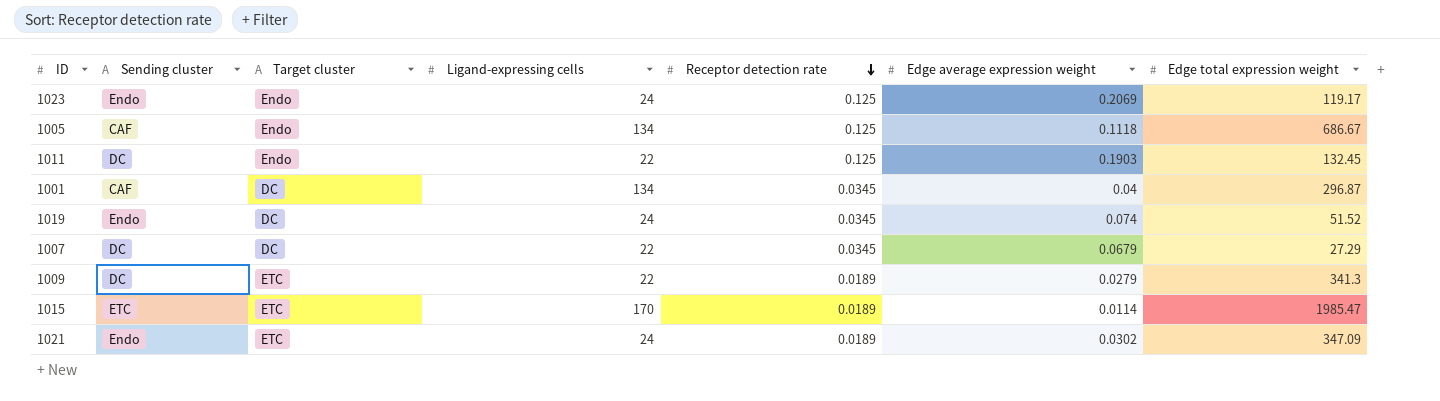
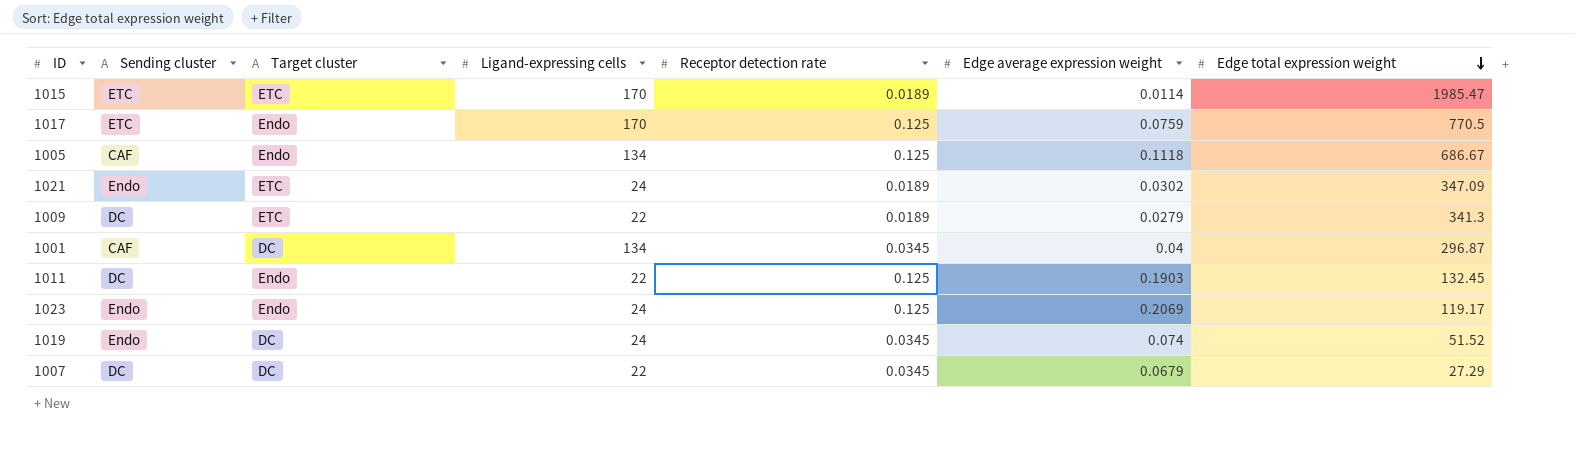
row order: Receptor detection rate descending -> Edge total expression weight descending
row 1017: none -> ETC | Endo | 170 | 0.125 | 0.0759 | 770.5

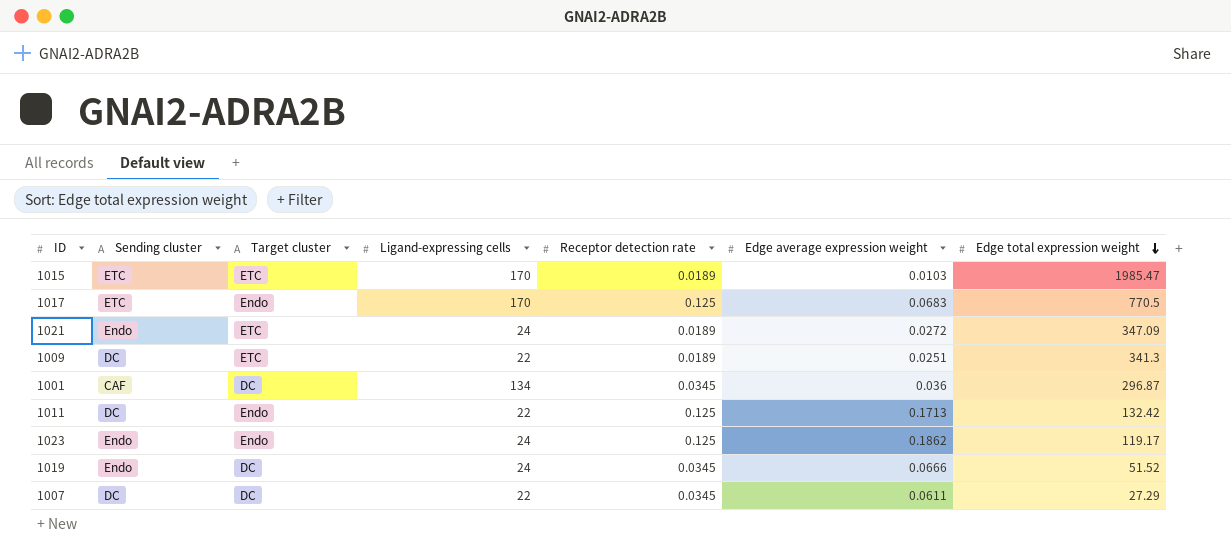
row 1005: CAF | Endo | 134 | 0.125 | 0.1118 | 686.67 -> none
1015 | Edge average expression weight: 0.0114 -> 0.0103
1017 | Edge average expression weight: 0.0759 -> 0.0683
1021 | Edge average expression weight: 0.0302 -> 0.0272
1009 | Edge average expression weight: 0.0279 -> 0.0251
1001 | Edge average expression weight: 0.04 -> 0.036
1011 | Edge average expression weight: 0.1903 -> 0.1713
1011 | Edge total expression weight: 132.45 -> 132.42
1023 | Edge average expression weight: 0.2069 -> 0.1862
1019 | Edge average expression weight: 0.074 -> 0.0666
1007 | Edge average expression weight: 0.0679 -> 0.0611

